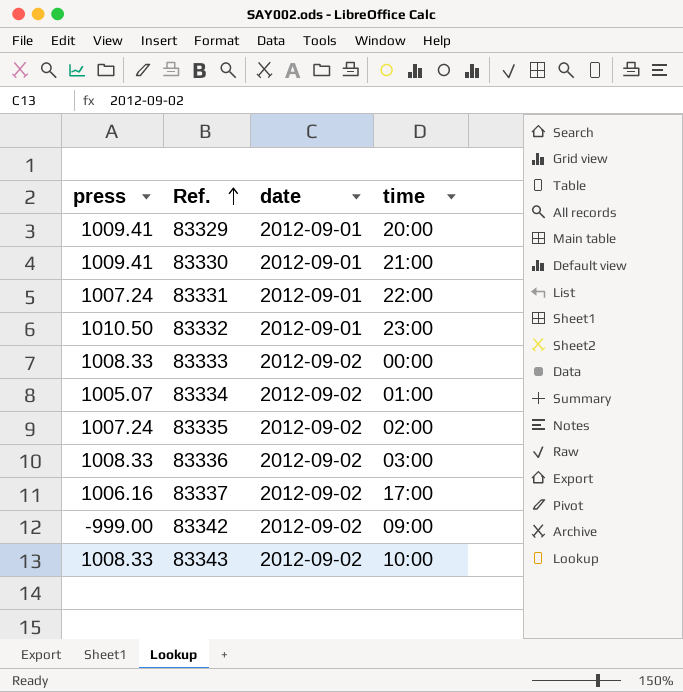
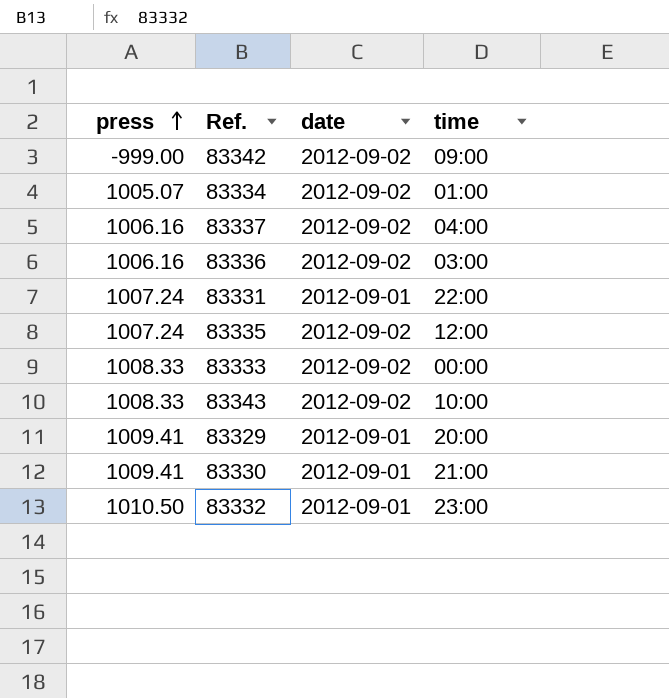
row order: Ref. ascending -> press ascending
83337 | time: 17:00 -> 04:00
83336 | press: 1008.33 -> 1006.16
83335 | time: 02:00 -> 12:00

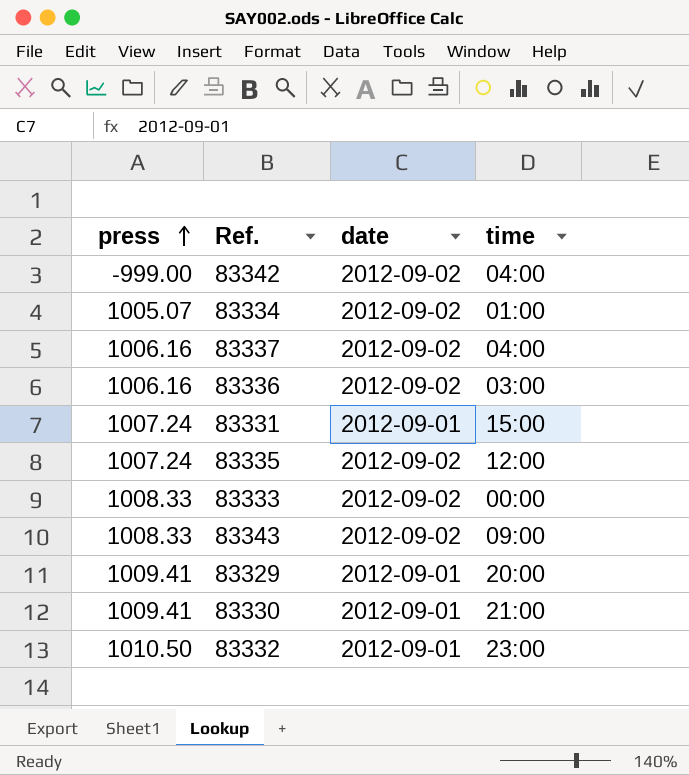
83342 | time: 09:00 -> 04:00
83331 | time: 22:00 -> 15:00
83343 | time: 10:00 -> 09:00

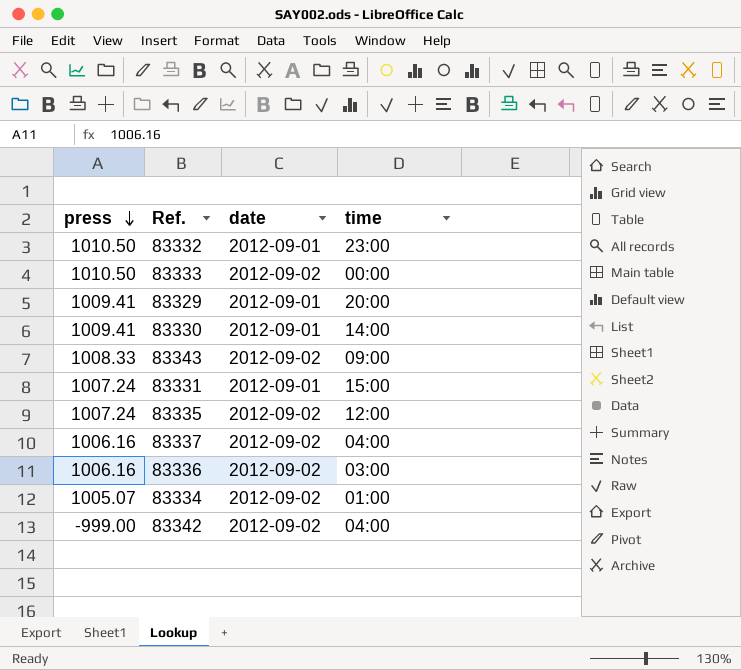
row order: press ascending -> press descending
83333 | press: 1008.33 -> 1010.50
83330 | time: 21:00 -> 14:00

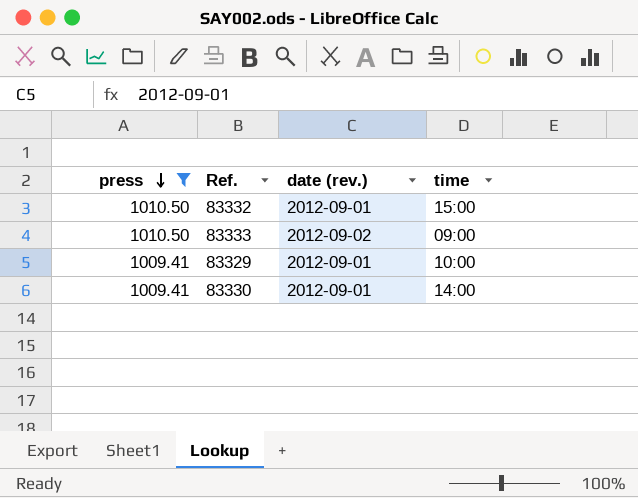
filter: none -> press >= 1009.41
column name: date -> date (rev.)
83332 | time: 23:00 -> 15:00
83333 | time: 00:00 -> 09:00
83329 | time: 20:00 -> 10:00

